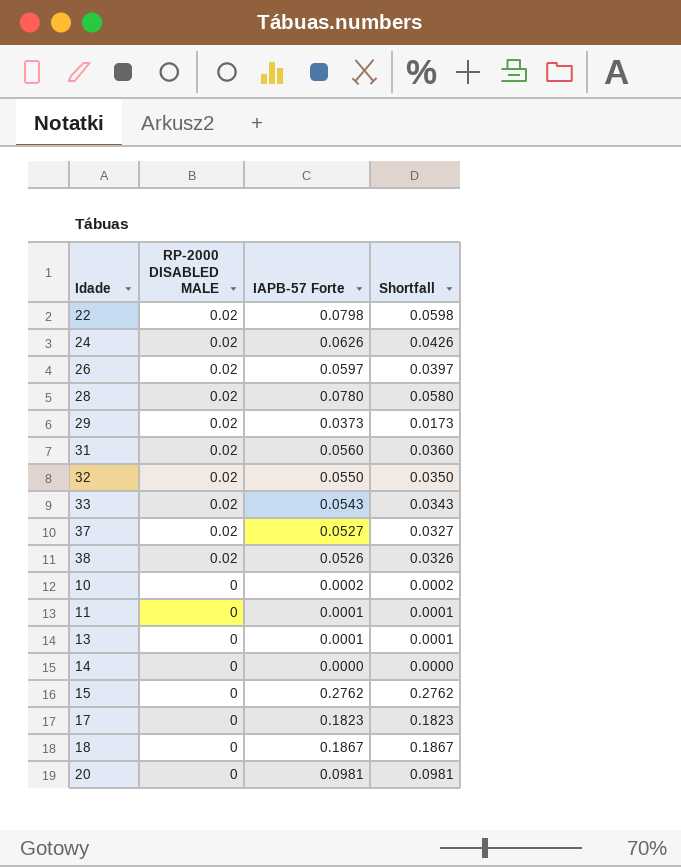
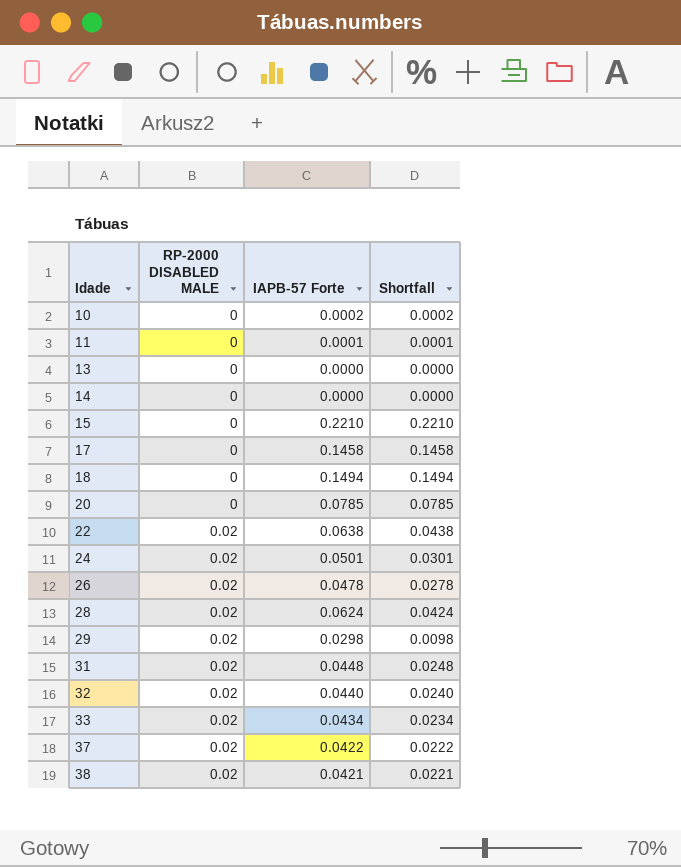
row order: RP-2000 DISABLED MALE descending -> Idade ascending
13 | IAPB-57 Forte: 0.0001 -> 0.0000
13 | Shortfall: 0.0001 -> 0.0000
15 | IAPB-57 Forte: 0.2762 -> 0.2210
15 | Shortfall: 0.2762 -> 0.2210
17 | IAPB-57 Forte: 0.1823 -> 0.1458
17 | Shortfall: 0.1823 -> 0.1458
18 | IAPB-57 Forte: 0.1867 -> 0.1494
18 | Shortfall: 0.1867 -> 0.1494
20 | IAPB-57 Forte: 0.0981 -> 0.0785
20 | Shortfall: 0.0981 -> 0.0785
22 | IAPB-57 Forte: 0.0798 -> 0.0638
22 | Shortfall: 0.0598 -> 0.0438
24 | IAPB-57 Forte: 0.0626 -> 0.0501
24 | Shortfall: 0.0426 -> 0.0301
26 | IAPB-57 Forte: 0.0597 -> 0.0478
26 | Shortfall: 0.0397 -> 0.0278
28 | IAPB-57 Forte: 0.0780 -> 0.0624
28 | Shortfall: 0.0580 -> 0.0424
29 | IAPB-57 Forte: 0.0373 -> 0.0298
29 | Shortfall: 0.0173 -> 0.0098
31 | IAPB-57 Forte: 0.0560 -> 0.0448
31 | Shortfall: 0.0360 -> 0.0248
32 | IAPB-57 Forte: 0.0550 -> 0.0440
32 | Shortfall: 0.0350 -> 0.0240
33 | IAPB-57 Forte: 0.0543 -> 0.0434
33 | Shortfall: 0.0343 -> 0.0234
37 | IAPB-57 Forte: 0.0527 -> 0.0422
37 | Shortfall: 0.0327 -> 0.0222
38 | IAPB-57 Forte: 0.0526 -> 0.0421
38 | Shortfall: 0.0326 -> 0.0221

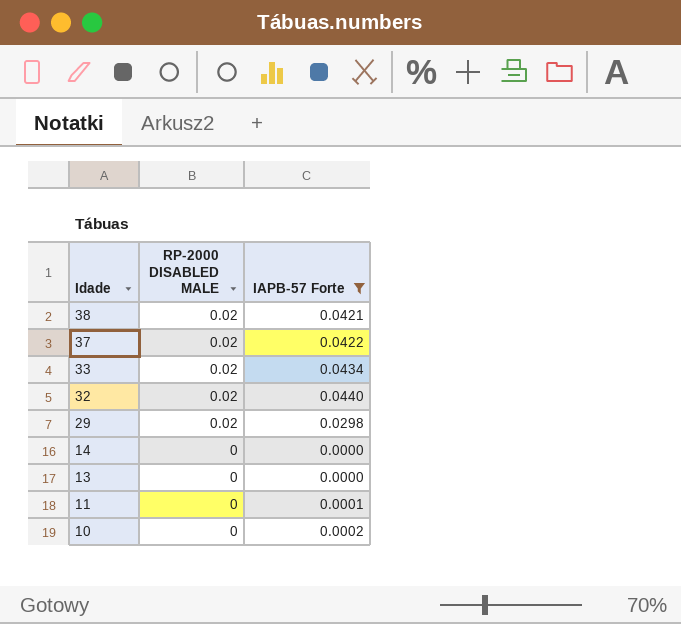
filter: none -> IAPB-57 Forte <= 0.0440
row order: Idade ascending -> Idade descending
column Shortfall | formula: [IAPB-57 Forte] - [RP-2000 DISABLED MALE] -> none

